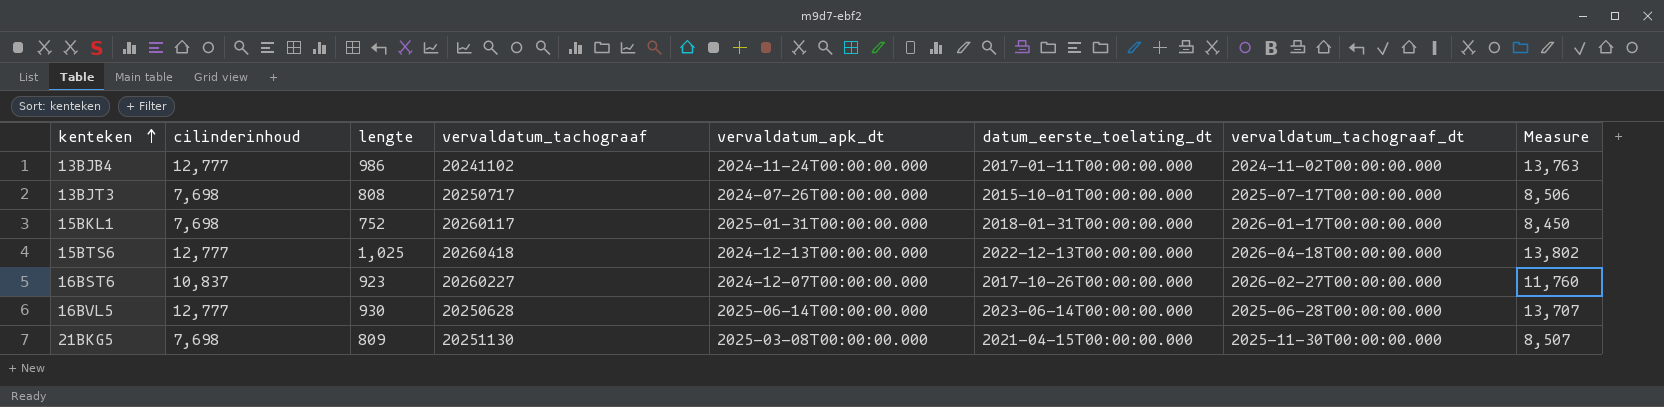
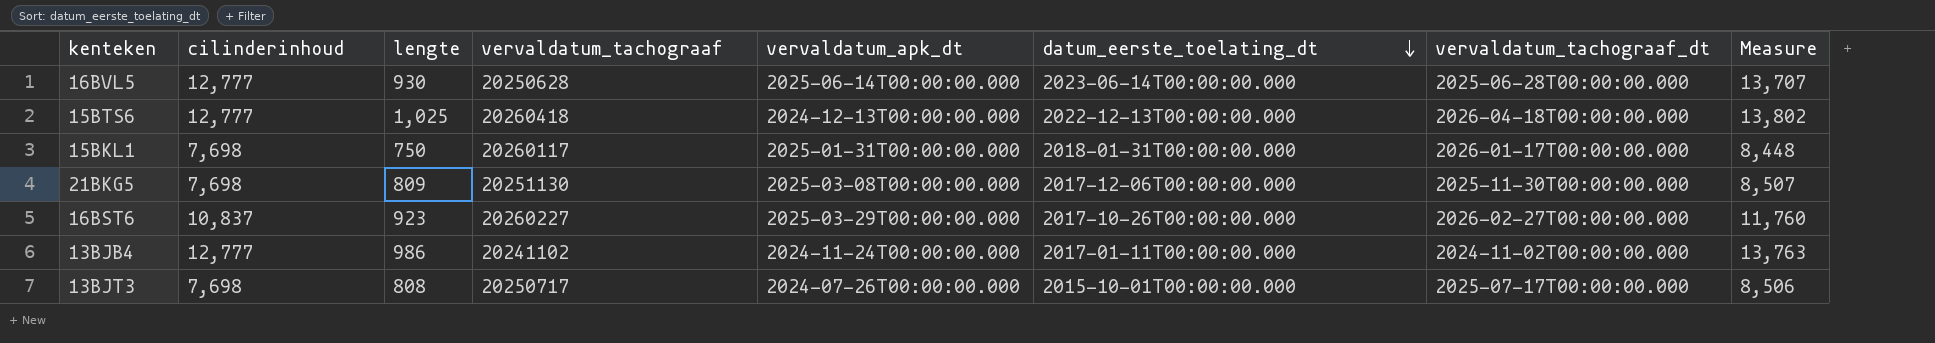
row order: kenteken ascending -> datum_eerste_toelating_dt descending
15BKL1 | lengte: 752 -> 750
15BKL1 | Measure: 8,450 -> 8,448
21BKG5 | datum_eerste_toelating_dt: 2021-04-15T00:00:00.000 -> 2017-12-06T00:00:00.000
16BST6 | vervaldatum_apk_dt: 2024-12-07T00:00:00.000 -> 2025-03-29T00:00:00.000

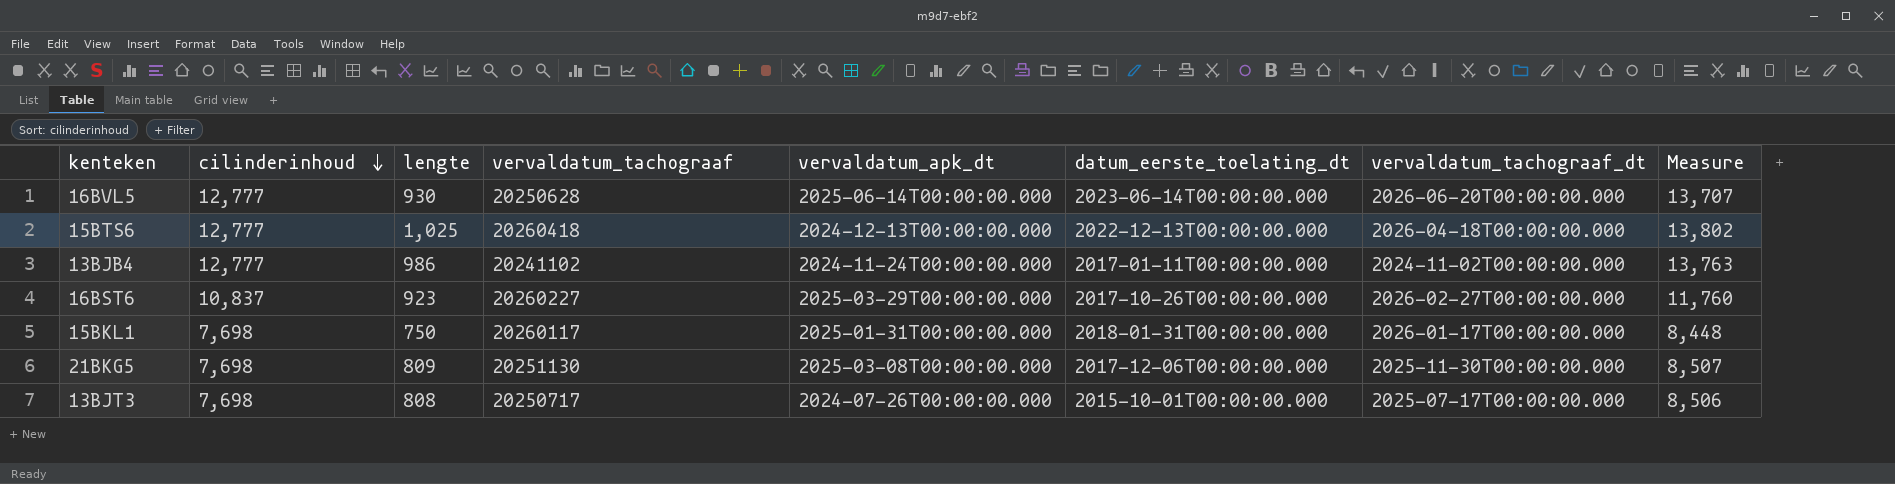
row order: datum_eerste_toelating_dt descending -> cilinderinhoud descending
16BVL5 | vervaldatum_tachograaf_dt: 2025-06-28T00:00:00.000 -> 2026-06-20T00:00:00.000

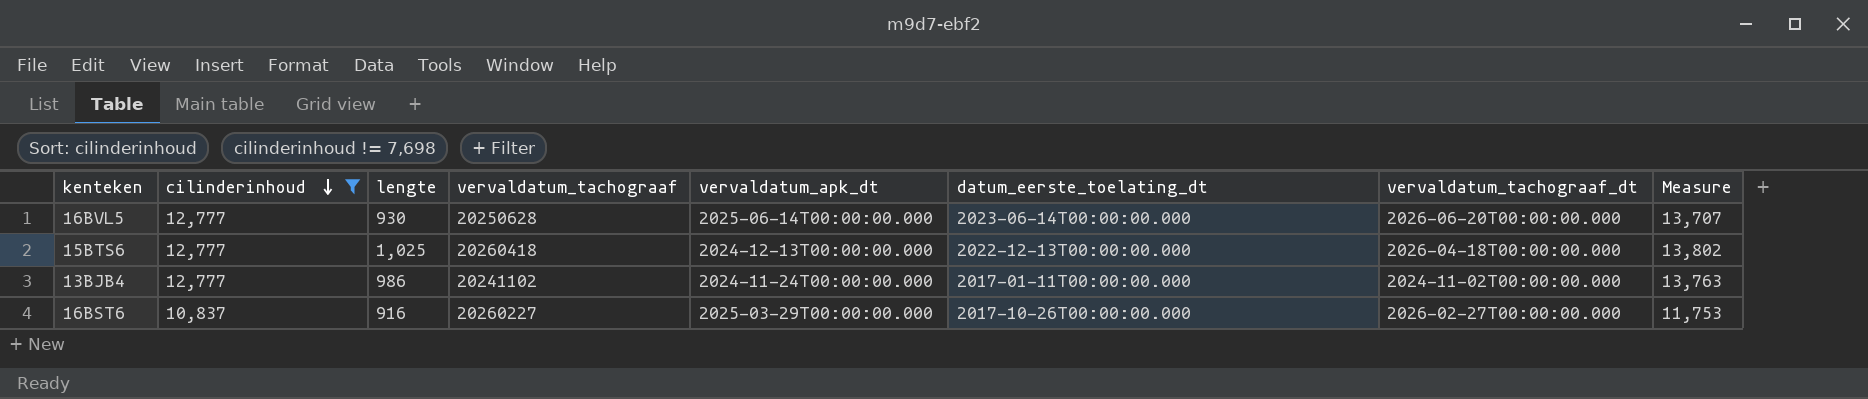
filter: none -> cilinderinhoud != 7,698
16BST6 | lengte: 923 -> 916
16BST6 | Measure: 11,760 -> 11,753

